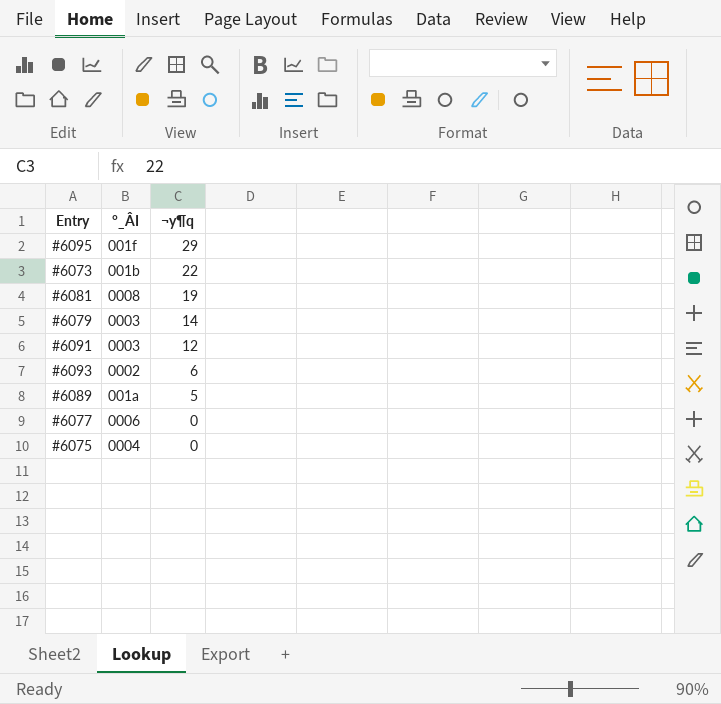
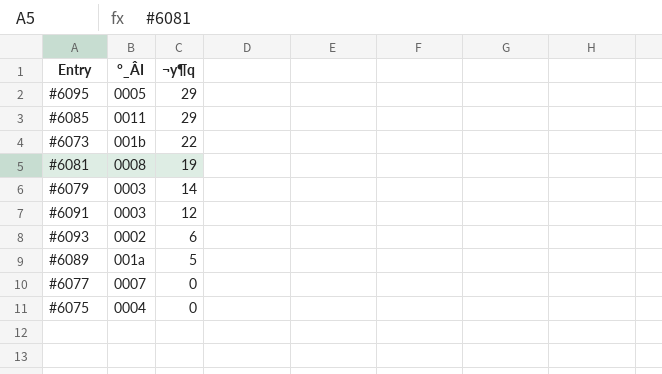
#6095 | °_ÂI: 001f -> 0005
row #6085: none -> 0011 | 29
#6077 | °_ÂI: 0006 -> 0007

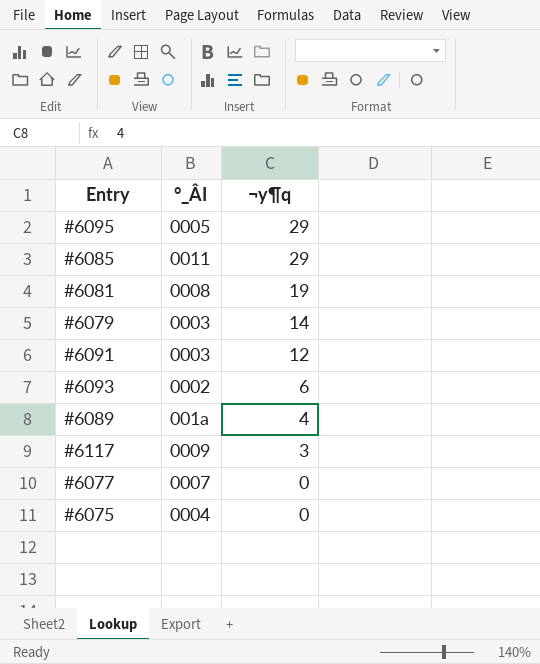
row #6073: 001b | 22 -> none
#6089 | ¬y¶q: 5 -> 4
row #6117: none -> 0009 | 3

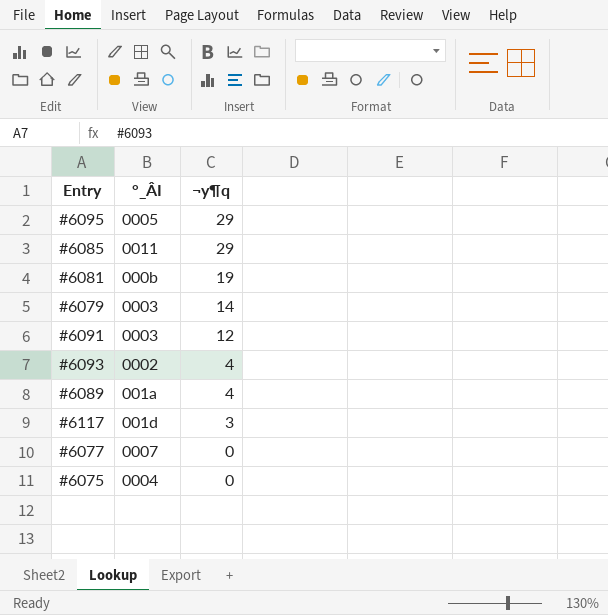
#6081 | °_ÂI: 0008 -> 000b
#6093 | ¬y¶q: 6 -> 4
#6117 | °_ÂI: 0009 -> 001d

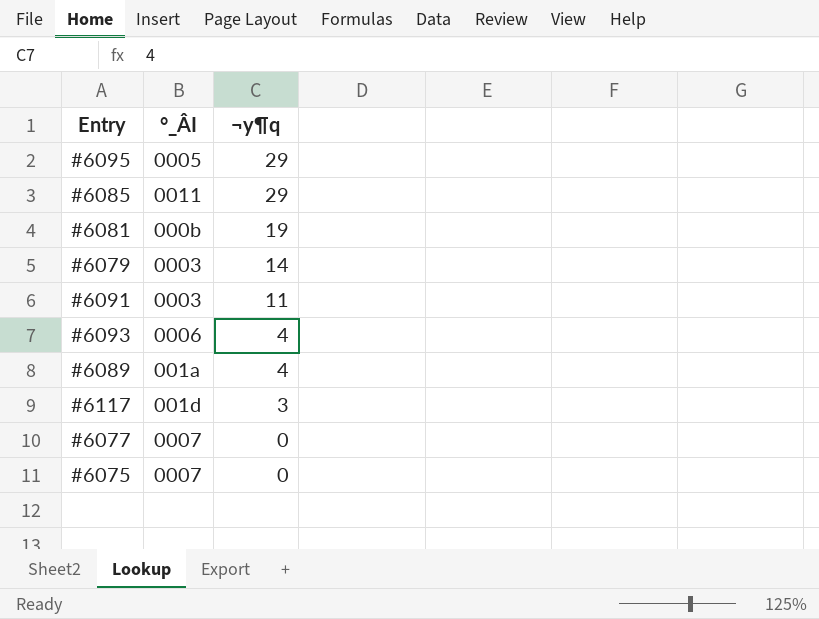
#6091 | ¬y¶q: 12 -> 11
#6093 | °_ÂI: 0002 -> 0006
#6075 | °_ÂI: 0004 -> 0007

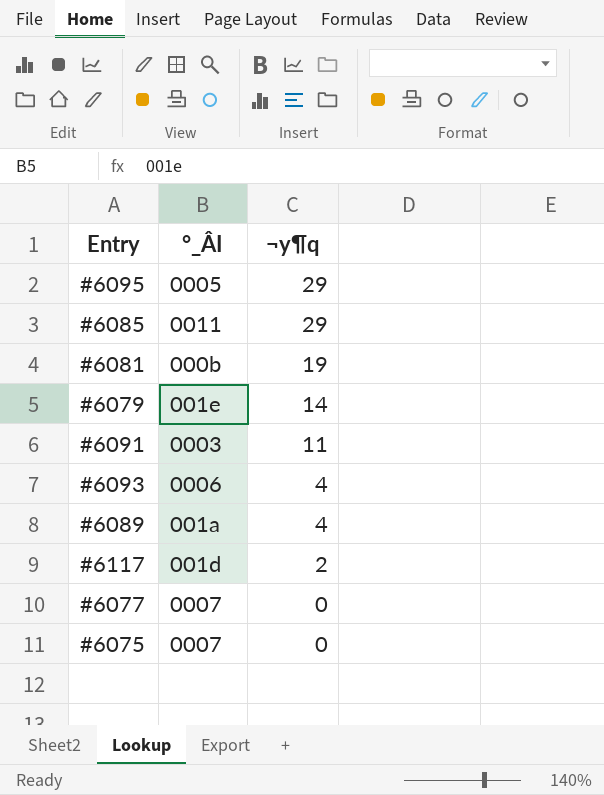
#6079 | °_ÂI: 0003 -> 001e
#6117 | ¬y¶q: 3 -> 2

